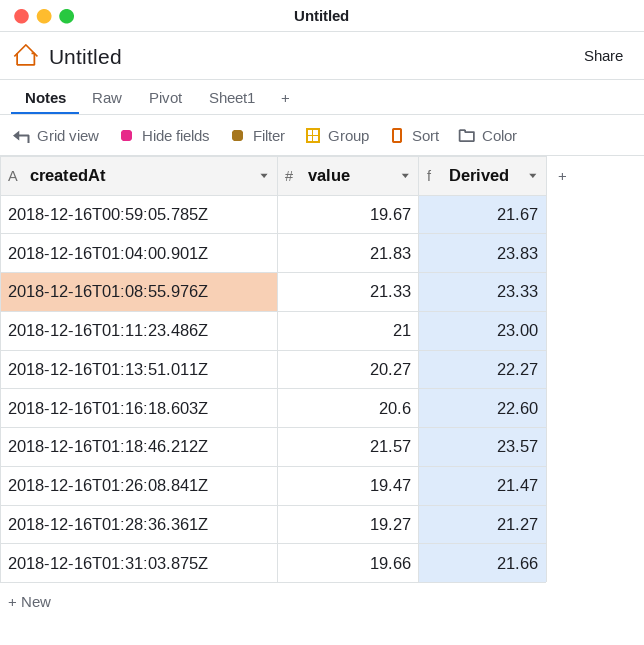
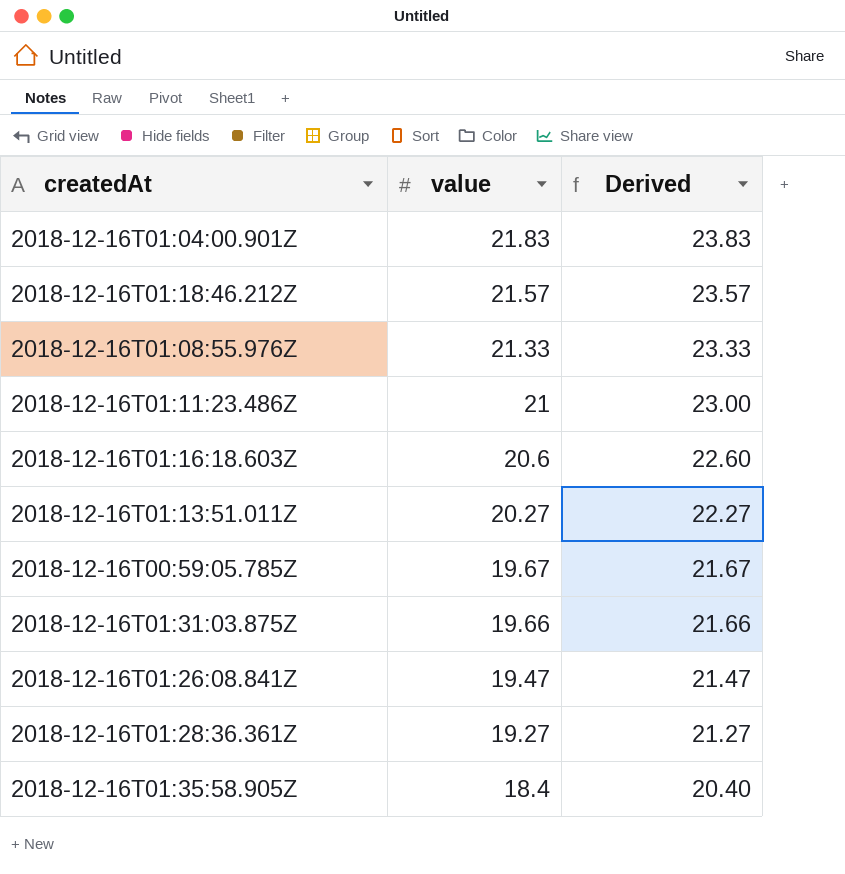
row order: createdAt ascending -> value descending
row 2018-12-16T01:35:58.905Z: none -> 18.4 | 20.40

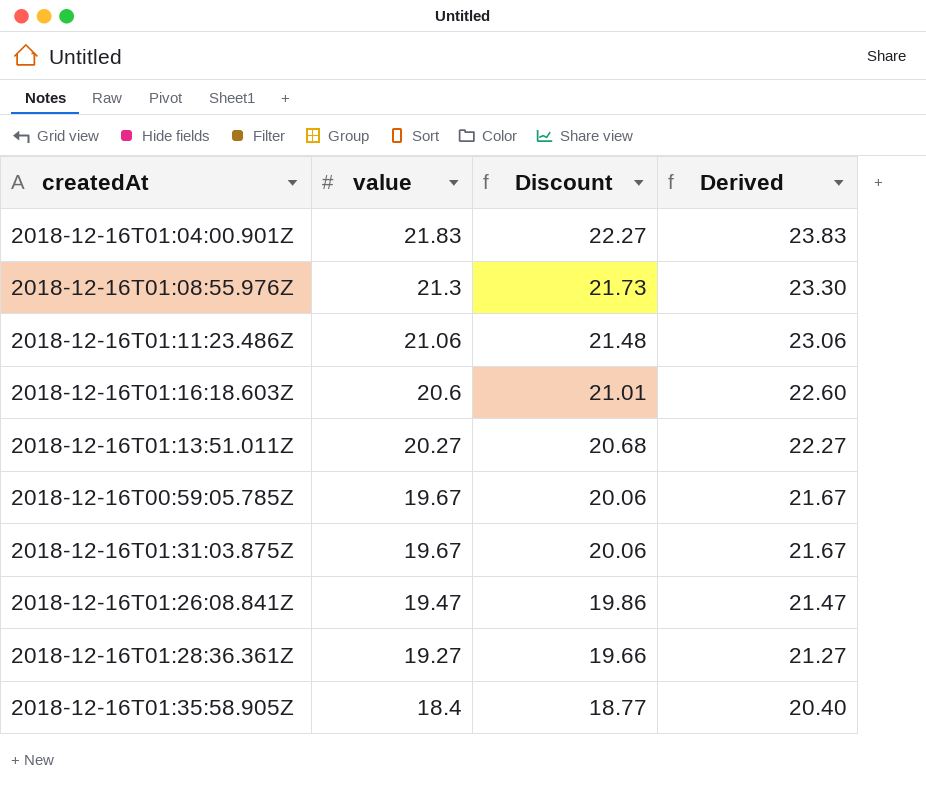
column Discount | formula: none -> [value] * 1.02
row 2018-12-16T01:18:46.212Z: 21.57 | 23.57 -> none
2018-12-16T01:08:55.976Z | value: 21.33 -> 21.3
2018-12-16T01:08:55.976Z | Derived: 23.33 -> 23.30
2018-12-16T01:11:23.486Z | value: 21 -> 21.06
2018-12-16T01:11:23.486Z | Derived: 23.00 -> 23.06
2018-12-16T01:31:03.875Z | value: 19.66 -> 19.67
2018-12-16T01:31:03.875Z | Derived: 21.66 -> 21.67

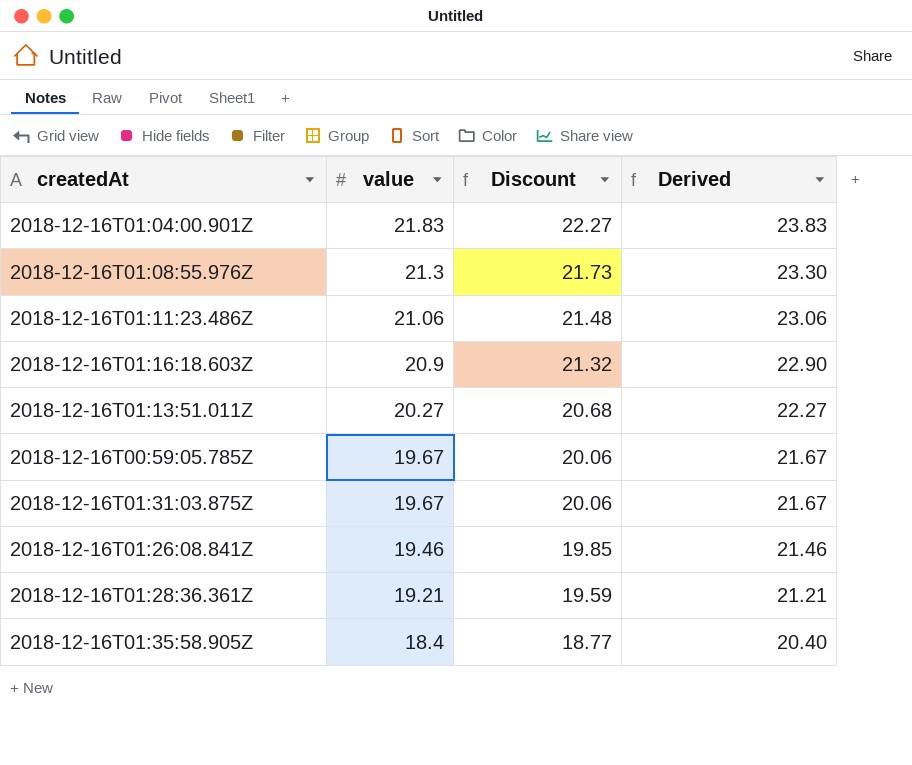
2018-12-16T01:16:18.603Z | value: 20.6 -> 20.9
2018-12-16T01:16:18.603Z | Discount: 21.01 -> 21.32
2018-12-16T01:16:18.603Z | Derived: 22.60 -> 22.90
2018-12-16T01:26:08.841Z | value: 19.47 -> 19.46
2018-12-16T01:26:08.841Z | Discount: 19.86 -> 19.85
2018-12-16T01:26:08.841Z | Derived: 21.47 -> 21.46
2018-12-16T01:28:36.361Z | value: 19.27 -> 19.21
2018-12-16T01:28:36.361Z | Discount: 19.66 -> 19.59
2018-12-16T01:28:36.361Z | Derived: 21.27 -> 21.21

